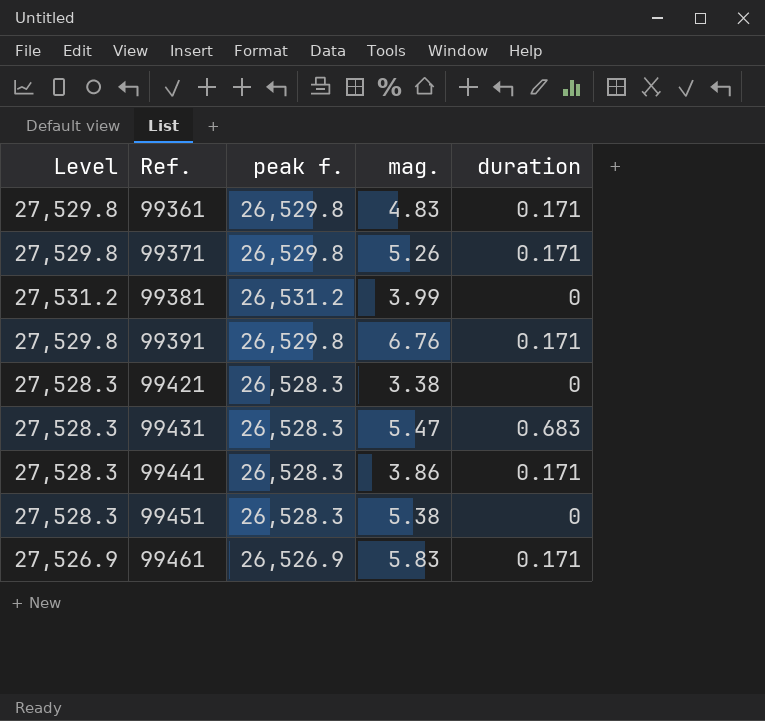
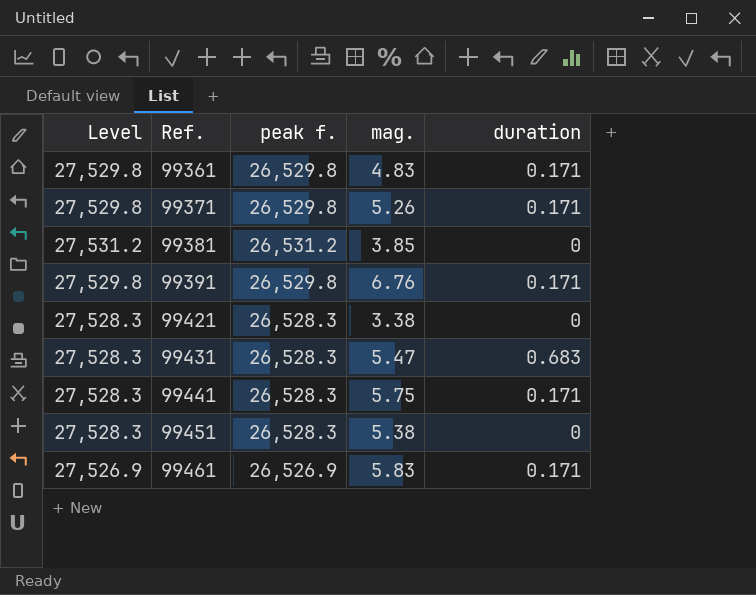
99381 | mag.: 3.99 -> 3.85
99441 | mag.: 3.86 -> 5.75

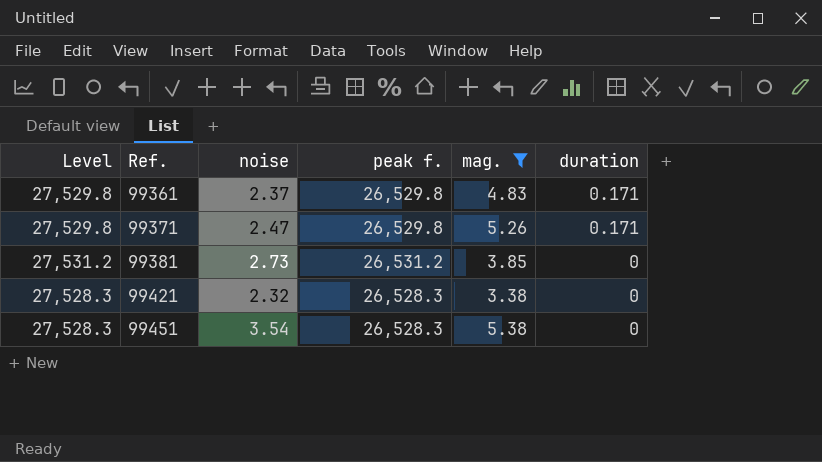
filter: none -> mag. <= 5.38
column noise | position: none -> 3

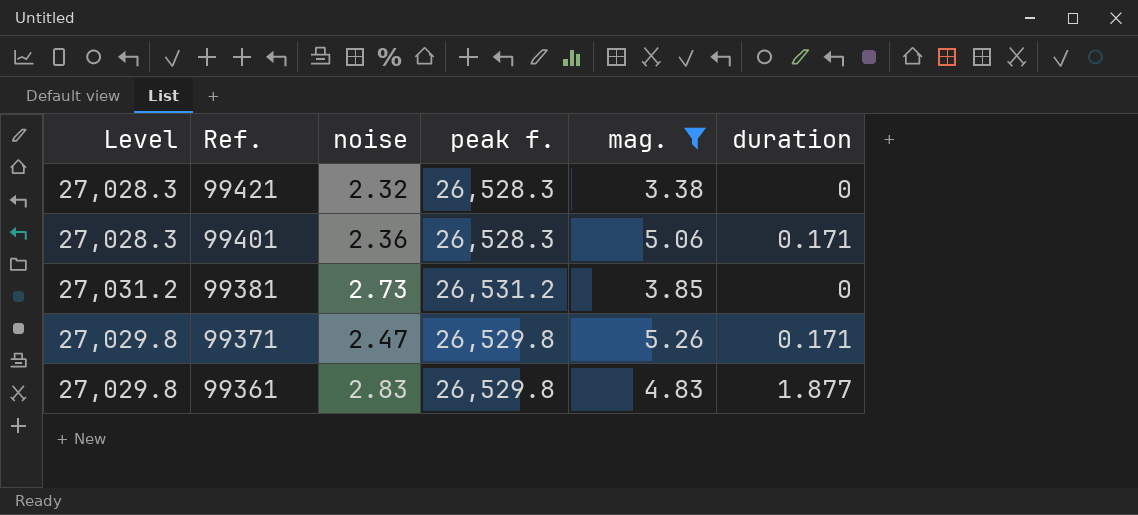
row order: Ref. ascending -> Ref. descending
column Level | formula: [peak f.] + 1000 -> [peak f.] + 500
row 99451: 27,528.3 | 3.54 | 26,528.3 | 5.38 | 0 -> none
row 99401: none -> 27,028.3 | 2.36 | 26,528.3 | 5.06 | 0.171
99361 | noise: 2.37 -> 2.83
99361 | duration: 0.171 -> 1.877

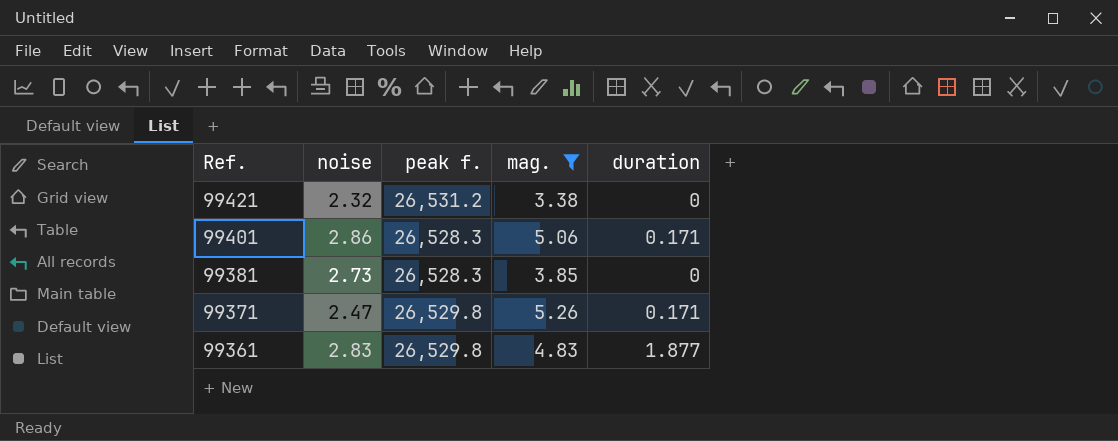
column Level | formula: [peak f.] + 500 -> none
99421 | peak f.: 26,528.3 -> 26,531.2
99401 | noise: 2.36 -> 2.86
99381 | peak f.: 26,531.2 -> 26,528.3

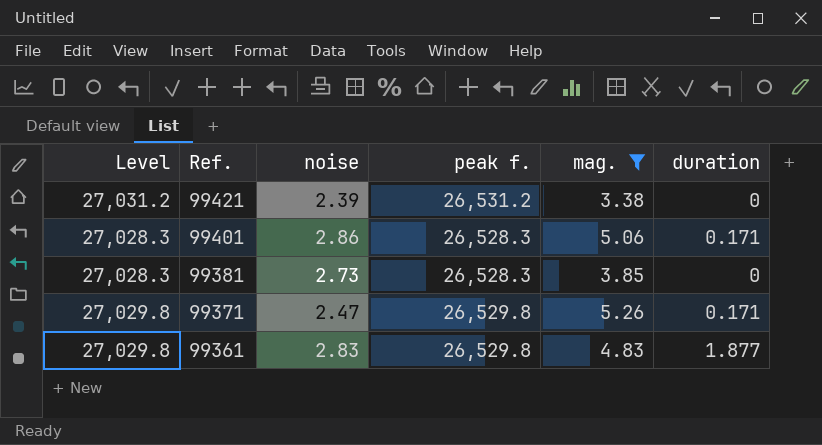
column Level | formula: none -> [peak f.] + 500
99421 | noise: 2.32 -> 2.39

